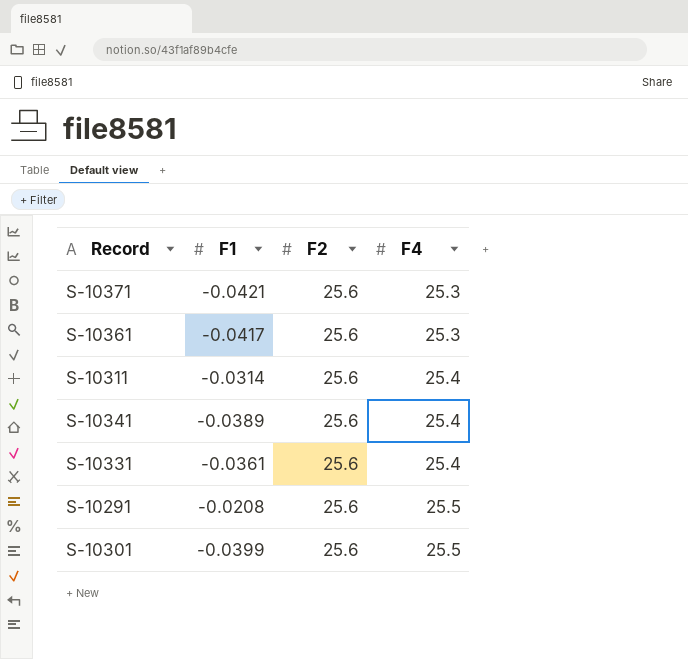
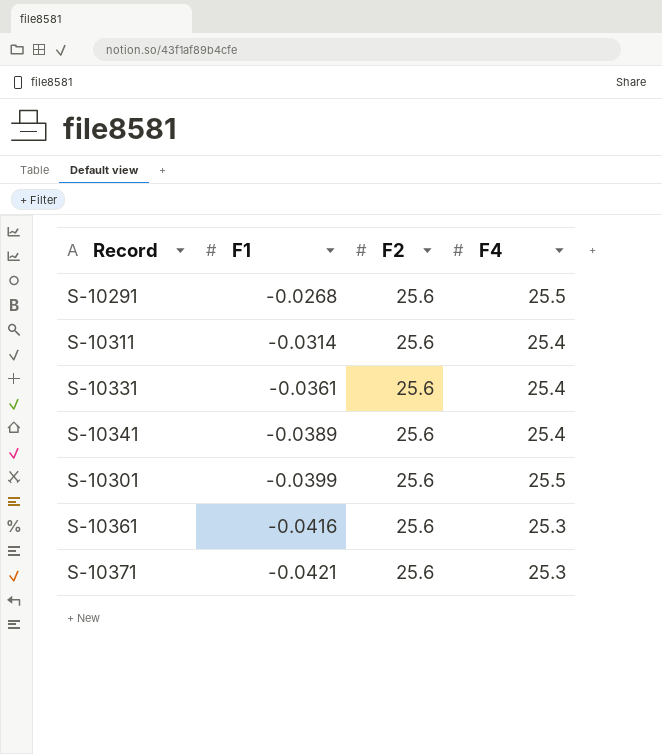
row order: F4 ascending -> F1 descending
S-10291 | F1: -0.0208 -> -0.0268
S-10361 | F1: -0.0417 -> -0.0416

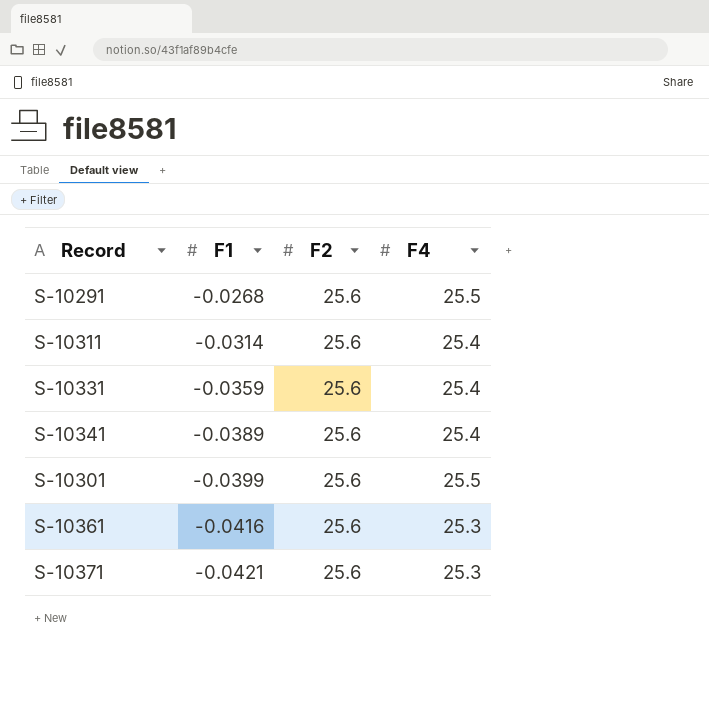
S-10331 | F1: -0.0361 -> -0.0359

